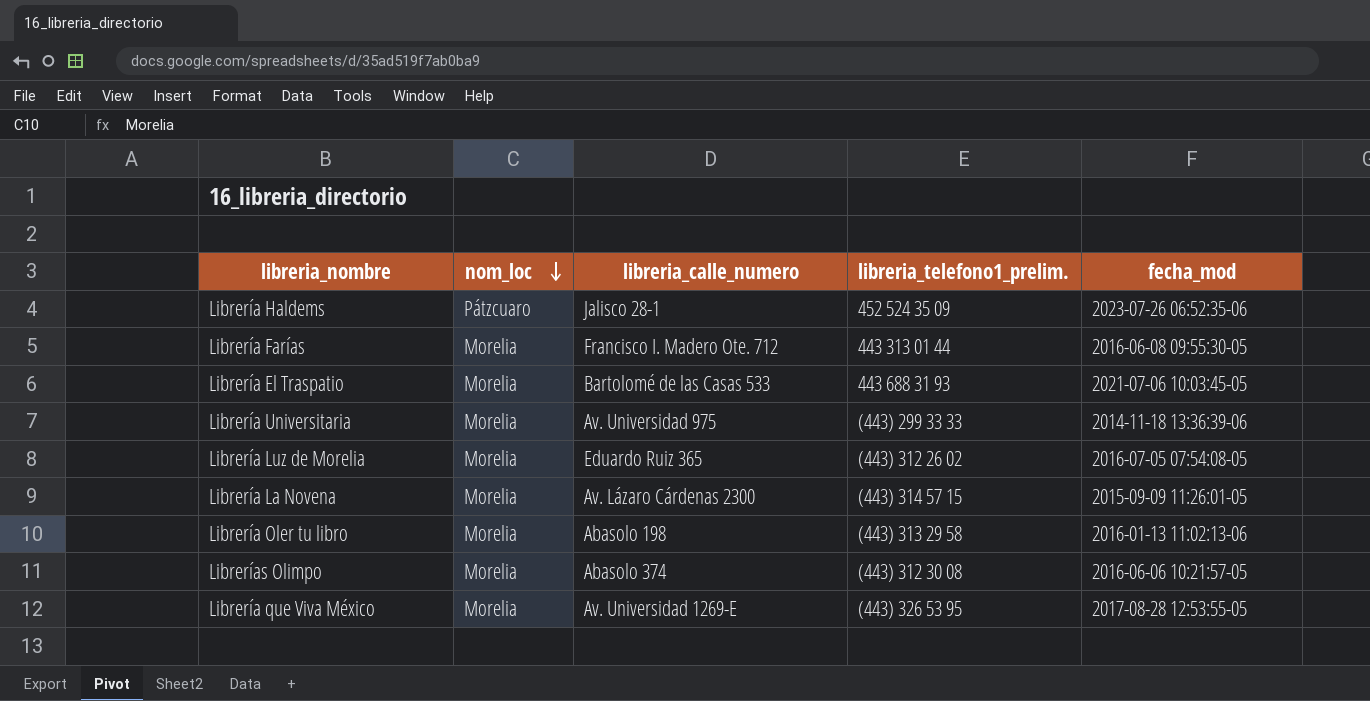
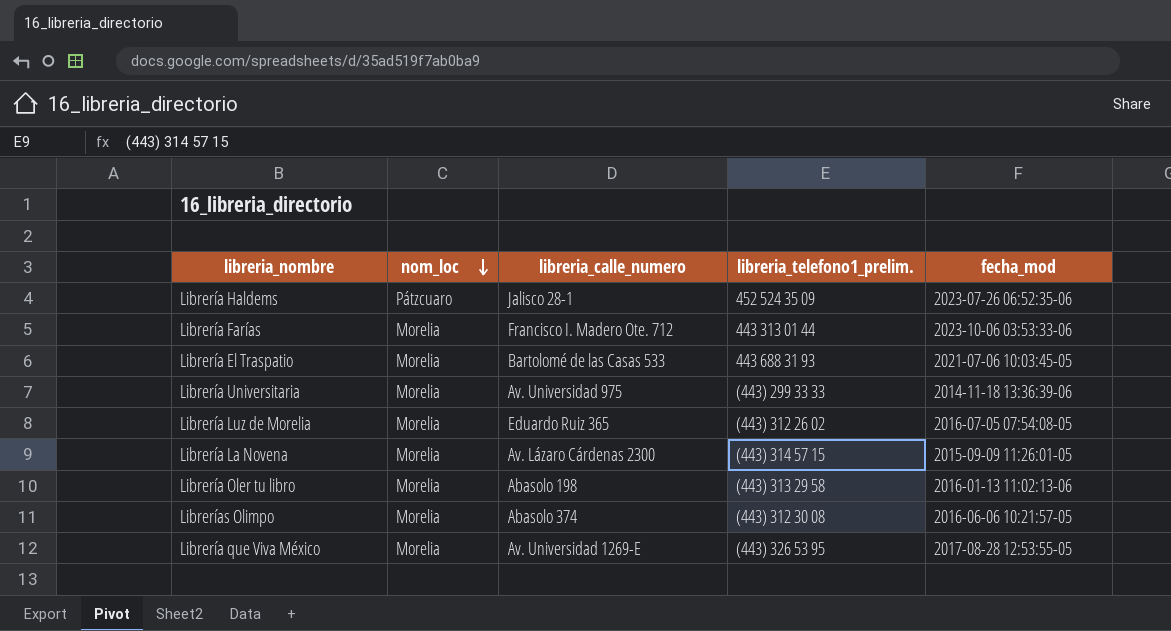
Librería Farías | fecha_mod: 2016-06-08 09:55:30-05 -> 2023-10-06 03:53:33-06

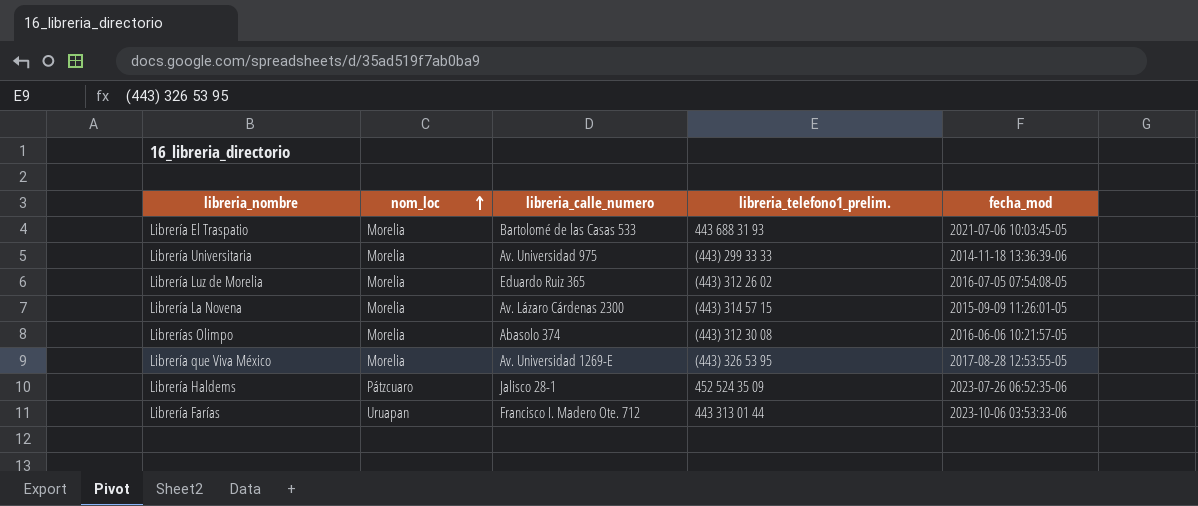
row order: nom_loc descending -> nom_loc ascending
row Librería Oler tu libro: Morelia | Abasolo 198 | (443) 313 29 58 | 2016-01-13 11:02:13-06 -> none
Librería Farías | nom_loc: Morelia -> Uruapan

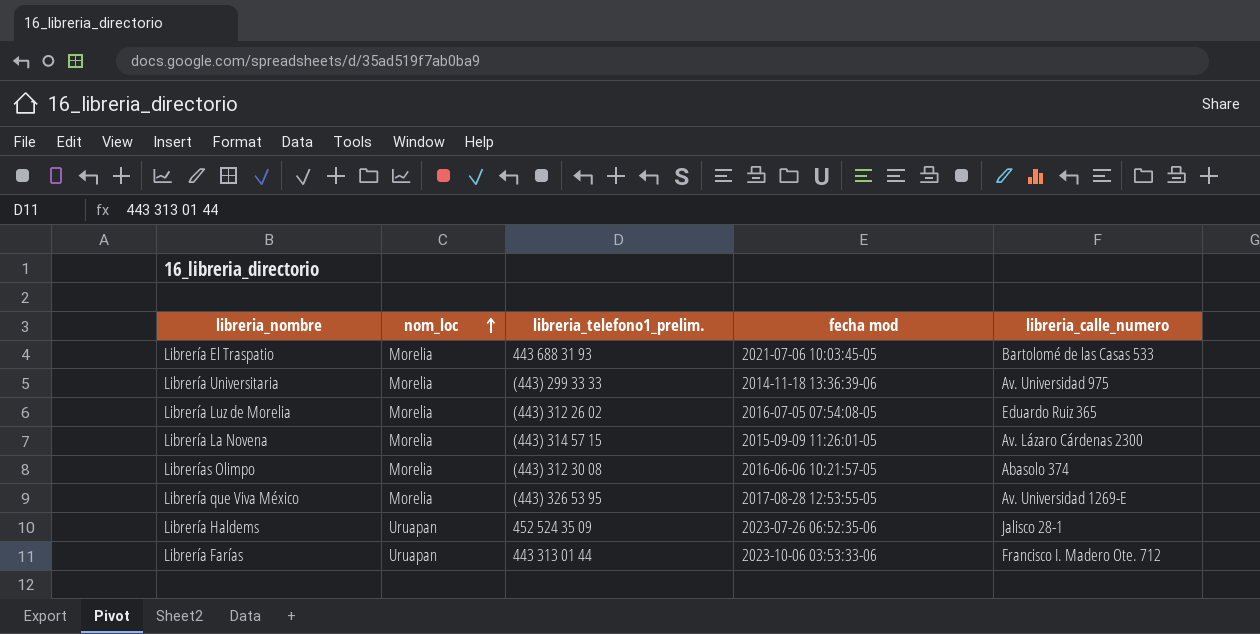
column name: fecha_mod -> fecha mod
column libreria_calle_numero | position: 3 -> 5
Librería Haldems | nom_loc: Pátzcuaro -> Uruapan

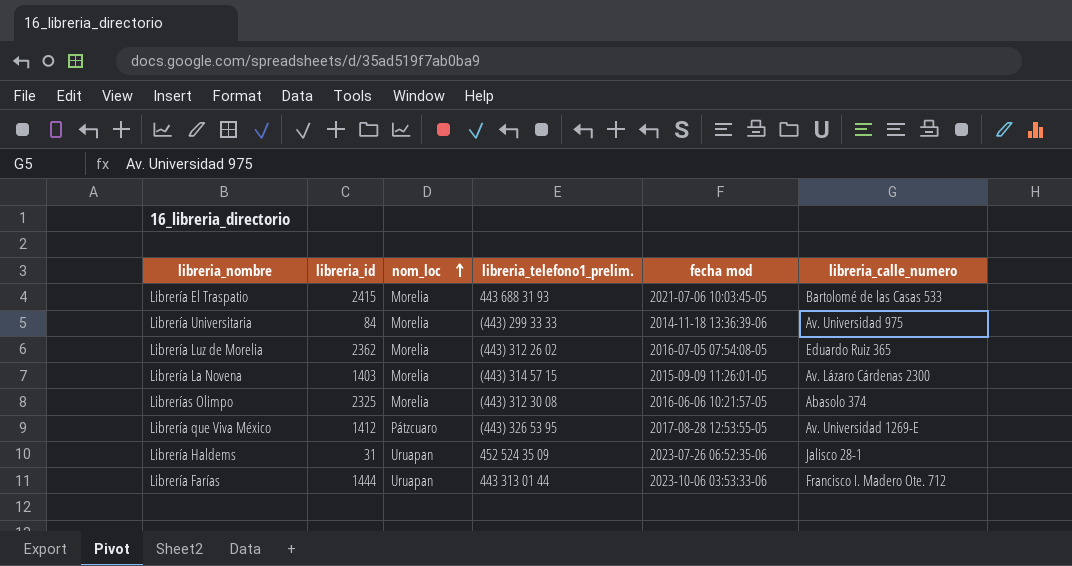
column libreria_id | position: none -> 2
Librería que Viva México | nom_loc: Morelia -> Pátzcuaro

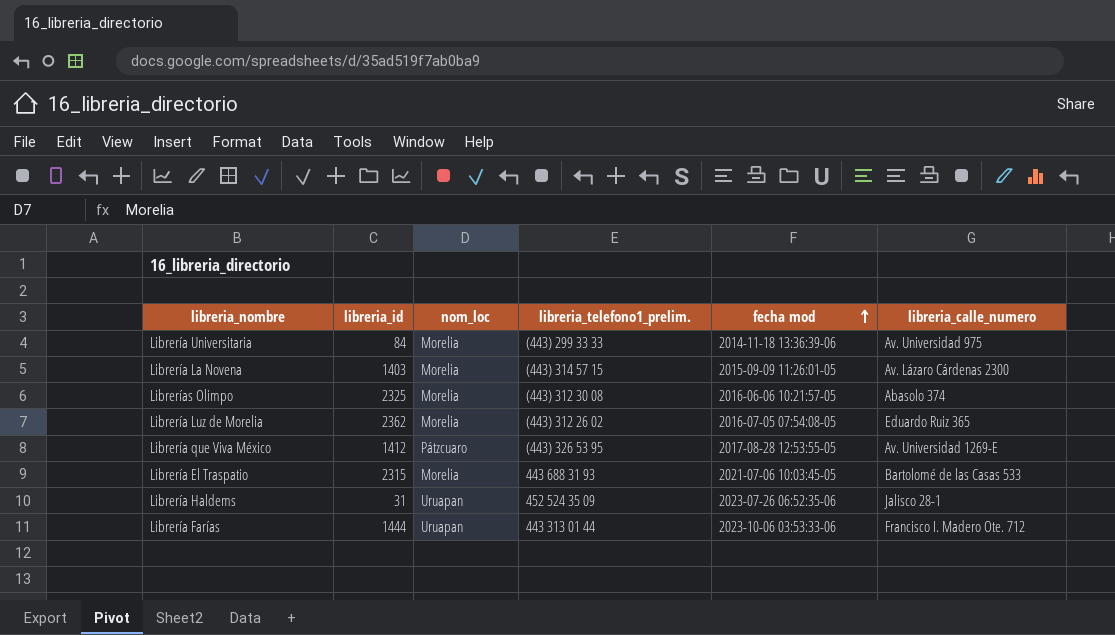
row order: nom_loc ascending -> fecha mod ascending
Librería El Traspatio | libreria_id: 2415 -> 2315

